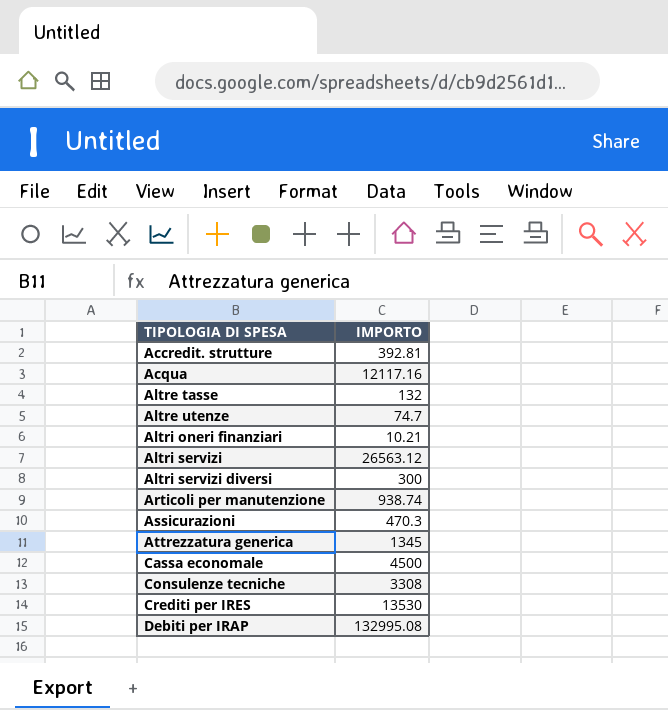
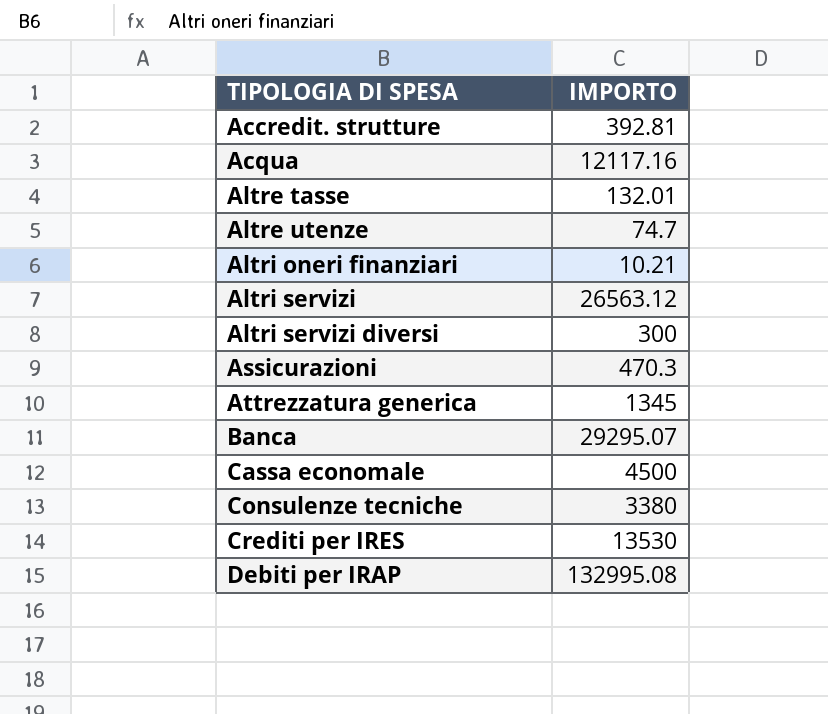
row Articoli per manutenzione: 938.74 -> none
Altre tasse | IMPORTO: 132 -> 132.01
row Banca: none -> 29295.07
Consulenze tecniche | IMPORTO: 3308 -> 3380

